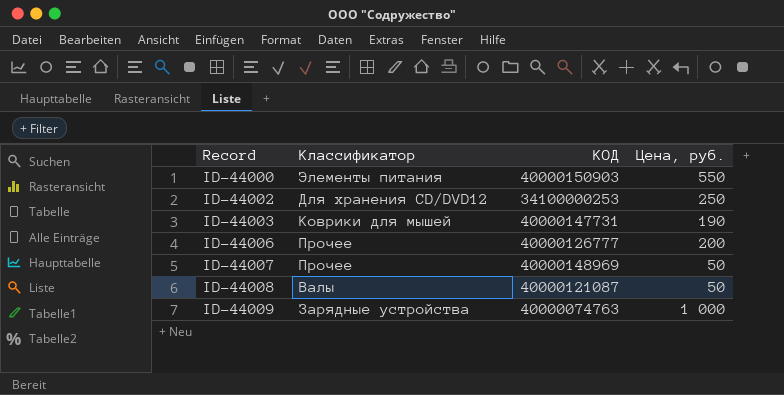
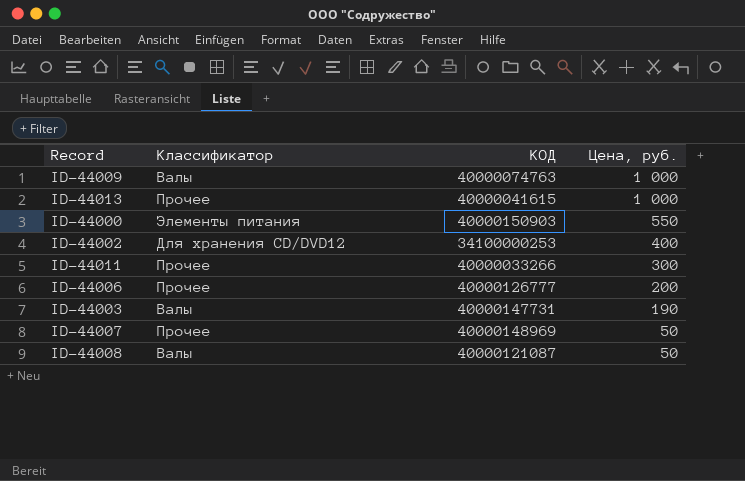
row order: Record ascending -> Цена, руб. descending
ID-44009 | Классификатор: Зарядные устройства -> Валы
row ID-44013: none -> Прочее | 40000041615 | 1 000
ID-44002 | Цена, руб.: 250 -> 400
row ID-44011: none -> Прочее | 40000033266 | 300
ID-44003 | Классификатор: Коврики для мышей -> Валы

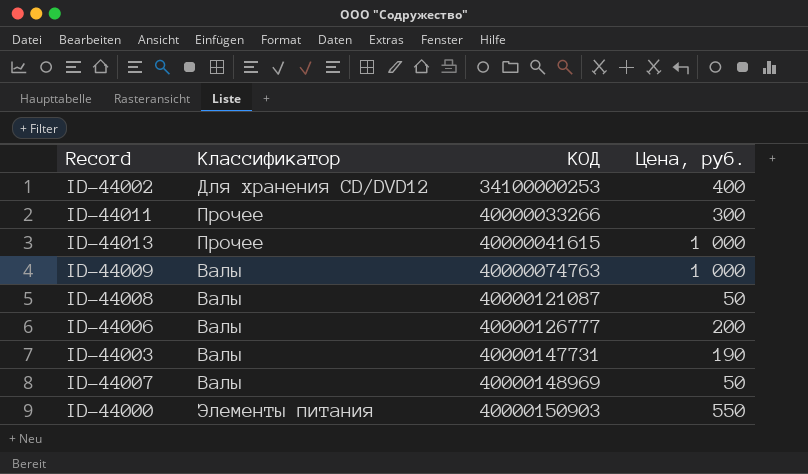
row order: Цена, руб. descending -> КОД ascending
ID-44006 | Классификатор: Прочее -> Валы
ID-44007 | Классификатор: Прочее -> Валы

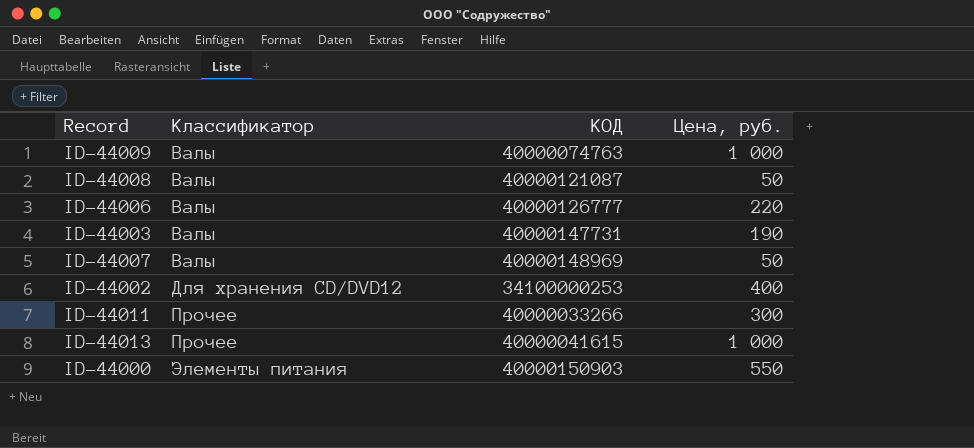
row order: КОД ascending -> Классификатор ascending
ID-44006 | Цена, руб.: 200 -> 220

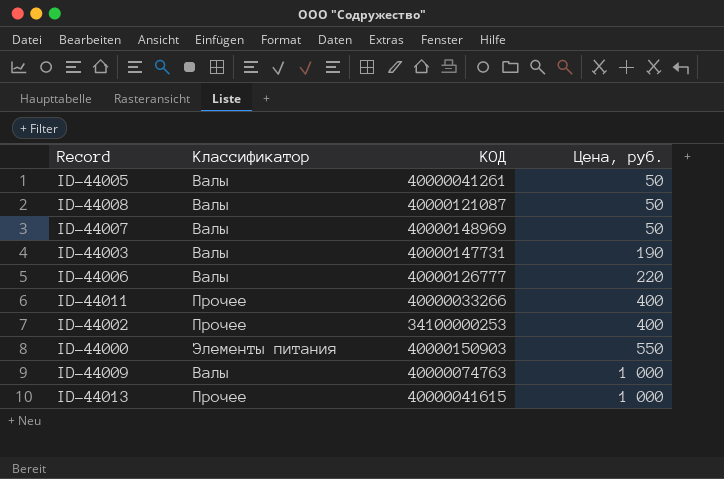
row order: Классификатор ascending -> Цена, руб. ascending
row ID-44005: none -> Валы | 40000041261 | 50
ID-44011 | Цена, руб.: 300 -> 400
ID-44002 | Классификатор: Для хранения CD/DVD12 -> Прочее

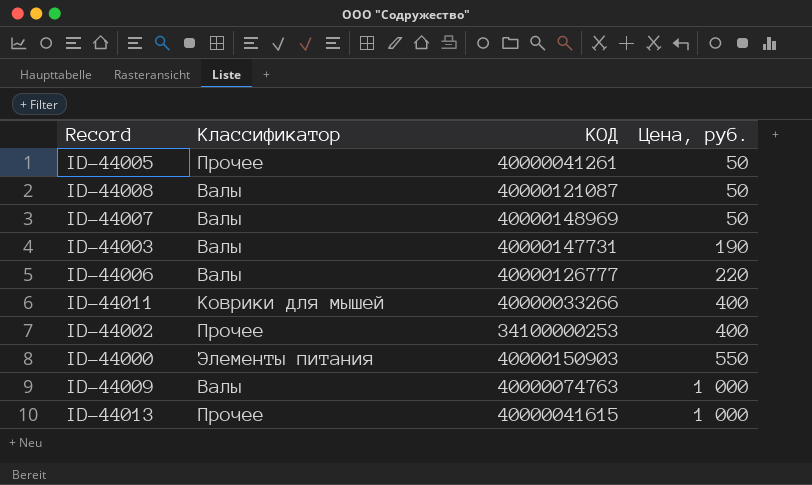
ID-44005 | Классификатор: Валы -> Прочее
ID-44011 | Классификатор: Прочее -> Коврики для мышей

